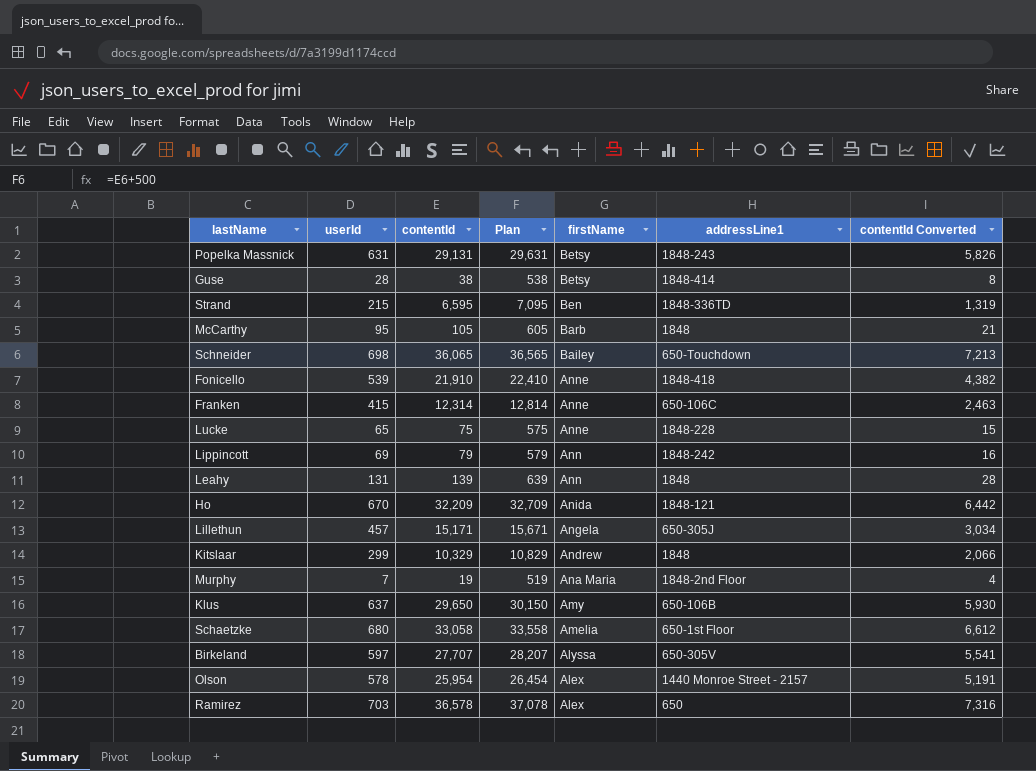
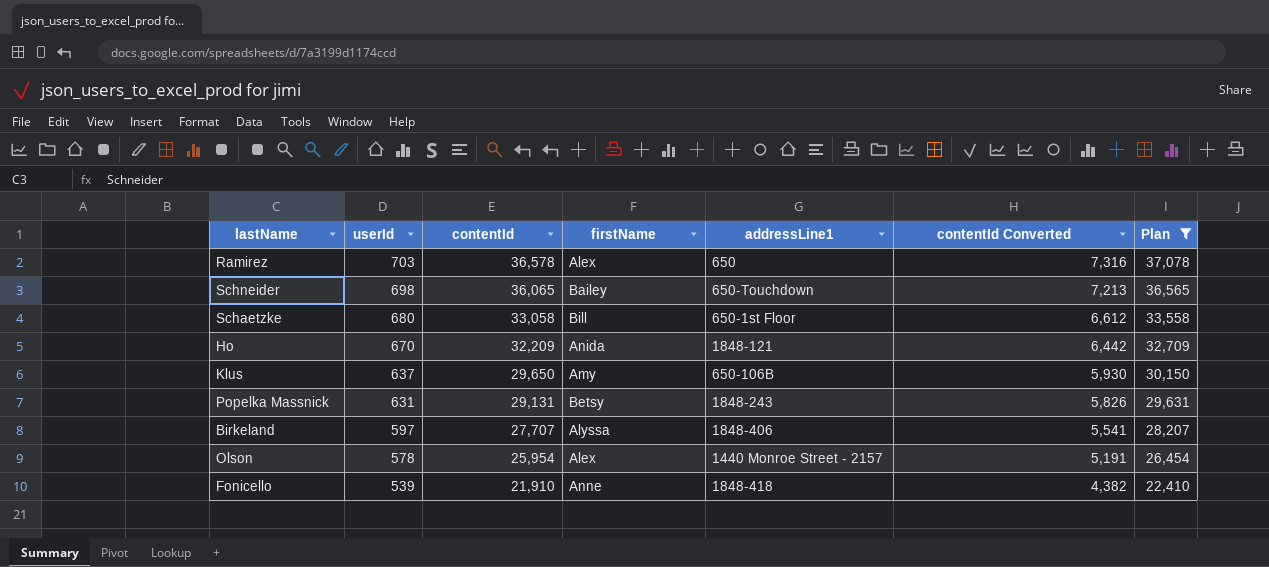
filter: none -> Plan >= 22,410
row order: firstName descending -> userId descending
column Plan | position: 4 -> 7
Schaetzke | firstName: Amelia -> Bill
Birkeland | addressLine1: 650-305V -> 1848-406

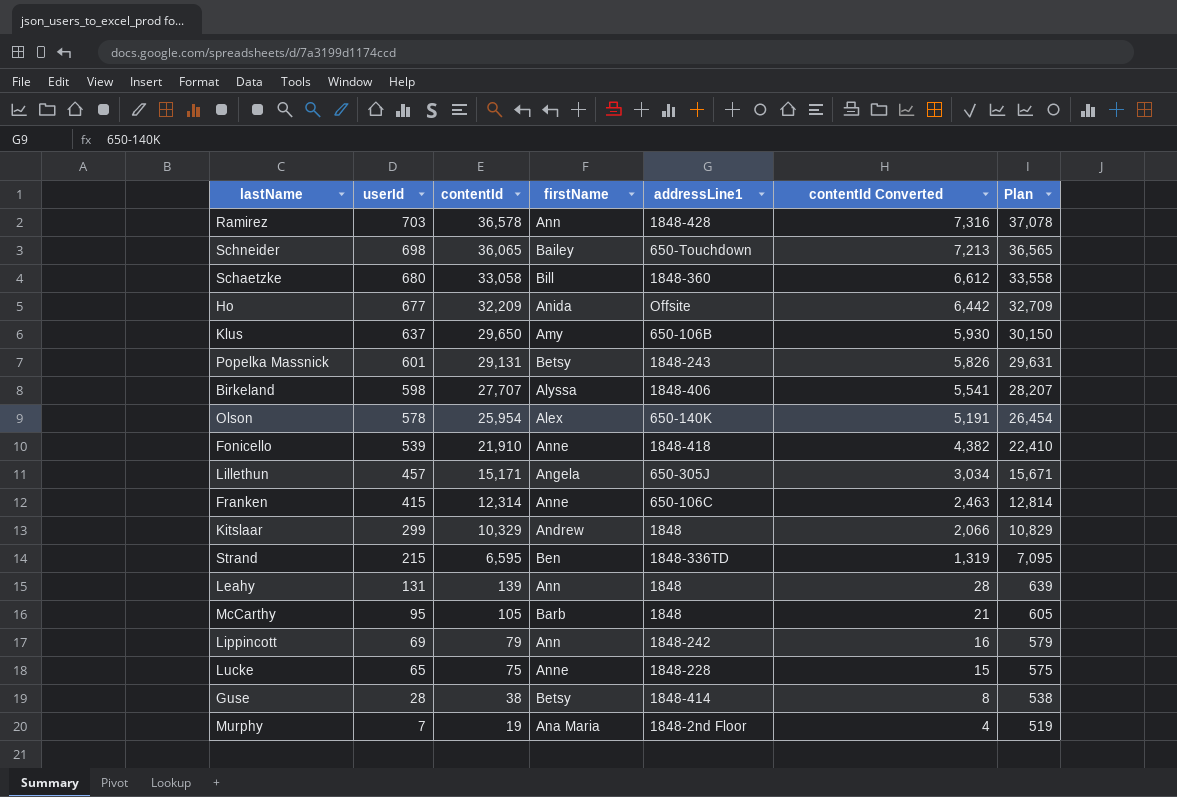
filter: Plan >= 22,410 -> none
Ramirez | firstName: Alex -> Ann
Ramirez | addressLine1: 650 -> 1848-428
Schaetzke | addressLine1: 650-1st Floor -> 1848-360
Ho | userId: 670 -> 677
Ho | addressLine1: 1848-121 -> Offsite
Popelka Massnick | userId: 631 -> 601
Birkeland | userId: 597 -> 598
Olson | addressLine1: 1440 Monroe Street - 2157 -> 650-140K

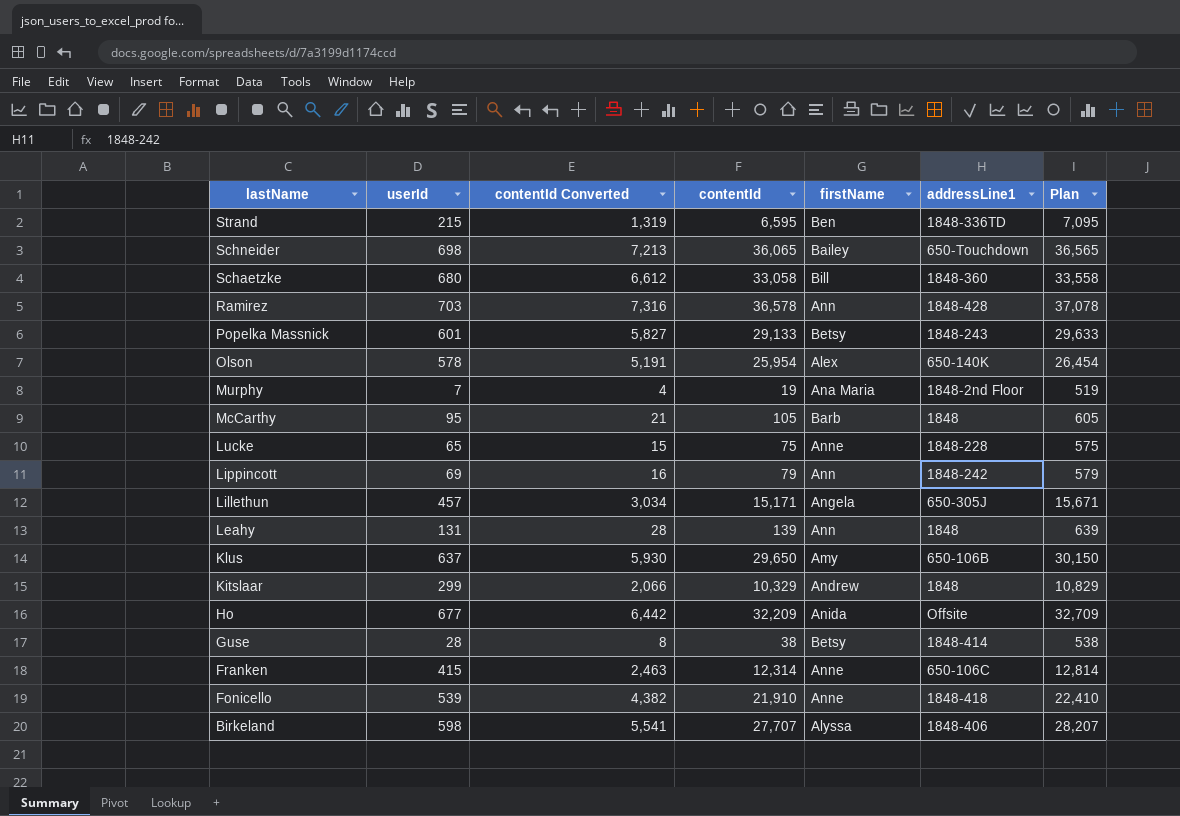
row order: userId descending -> lastName descending
column contentId Converted | position: 6 -> 3
Popelka Massnick | contentId Converted: 5,826 -> 5,827
Popelka Massnick | contentId: 29,131 -> 29,133
Popelka Massnick | Plan: 29,631 -> 29,633

